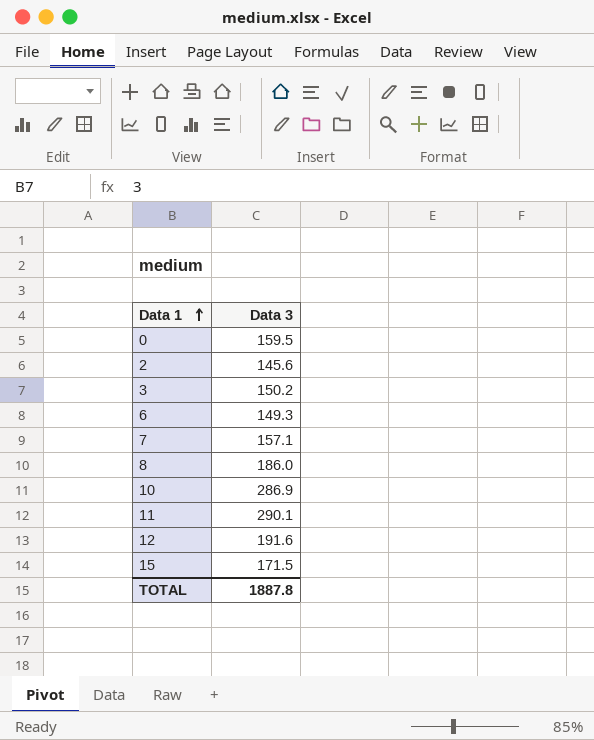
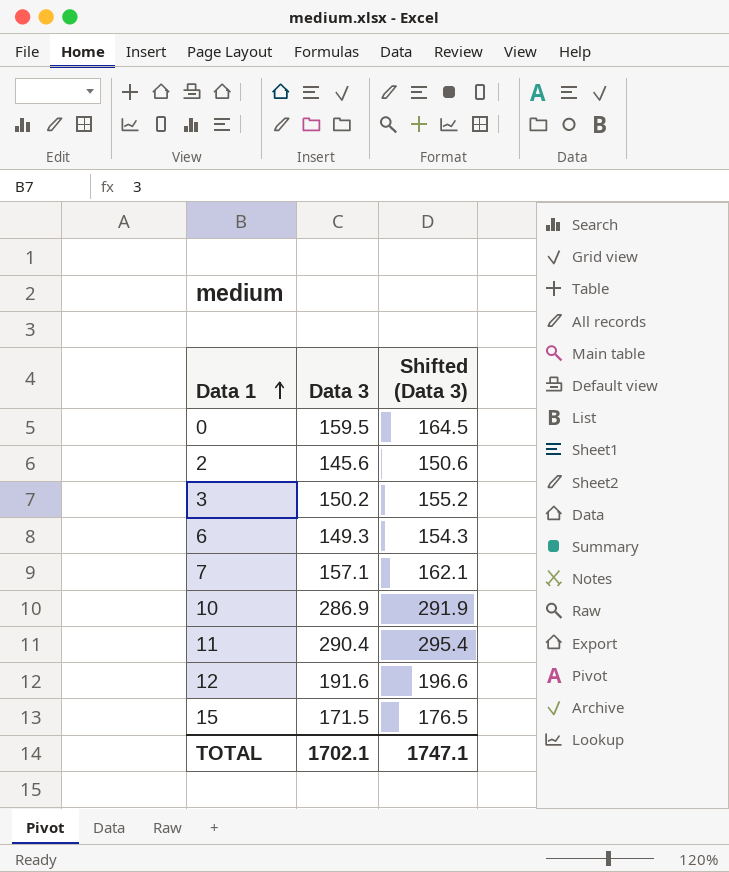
column Shifted (Data 3) | formula: none -> [Data 3] + 5
row 8: 186.0 -> none
11 | Data 3: 290.1 -> 290.4
TOTAL | Data 3: 1887.8 -> 1702.1

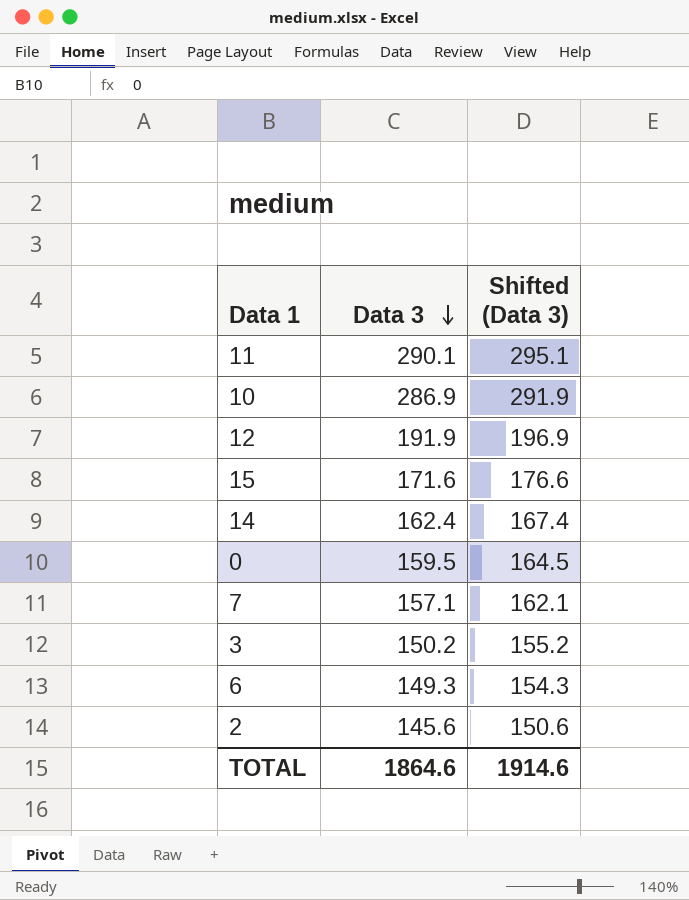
row order: Data 1 ascending -> Data 3 descending
11 | Data 3: 290.4 -> 290.1
11 | Shifted (Data 3): 295.4 -> 295.1
12 | Data 3: 191.6 -> 191.9
12 | Shifted (Data 3): 196.6 -> 196.9
15 | Data 3: 171.5 -> 171.6
15 | Shifted (Data 3): 176.5 -> 176.6
row 14: none -> 162.4 | 167.4
TOTAL | Data 3: 1702.1 -> 1864.6
TOTAL | Shifted (Data 3): 1747.1 -> 1914.6

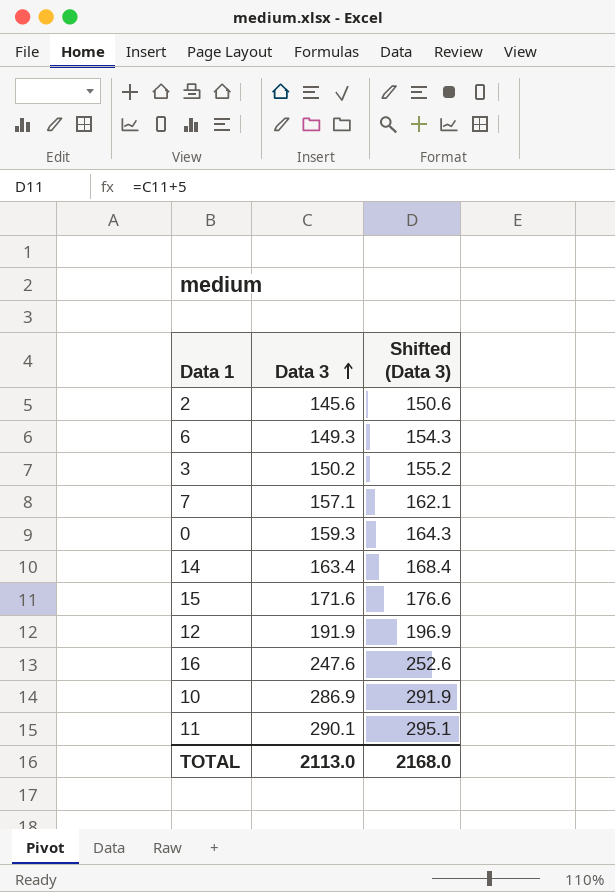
row order: Data 3 descending -> Data 3 ascending
0 | Data 3: 159.5 -> 159.3
0 | Shifted (Data 3): 164.5 -> 164.3
14 | Data 3: 162.4 -> 163.4
14 | Shifted (Data 3): 167.4 -> 168.4
row 16: none -> 247.6 | 252.6
TOTAL | Data 3: 1864.6 -> 2113.0
TOTAL | Shifted (Data 3): 1914.6 -> 2168.0

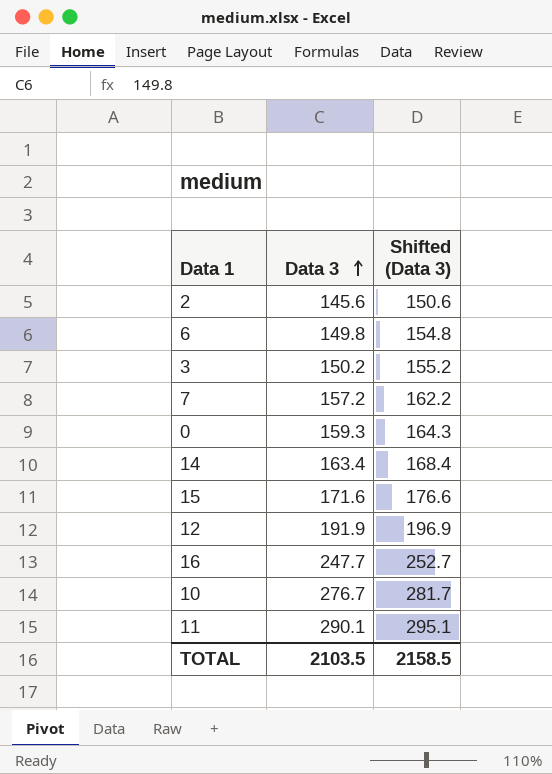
6 | Data 3: 149.3 -> 149.8
6 | Shifted (Data 3): 154.3 -> 154.8
7 | Data 3: 157.1 -> 157.2
7 | Shifted (Data 3): 162.1 -> 162.2
16 | Data 3: 247.6 -> 247.7
16 | Shifted (Data 3): 252.6 -> 252.7
10 | Data 3: 286.9 -> 276.7
10 | Shifted (Data 3): 291.9 -> 281.7
TOTAL | Data 3: 2113.0 -> 2103.5
TOTAL | Shifted (Data 3): 2168.0 -> 2158.5

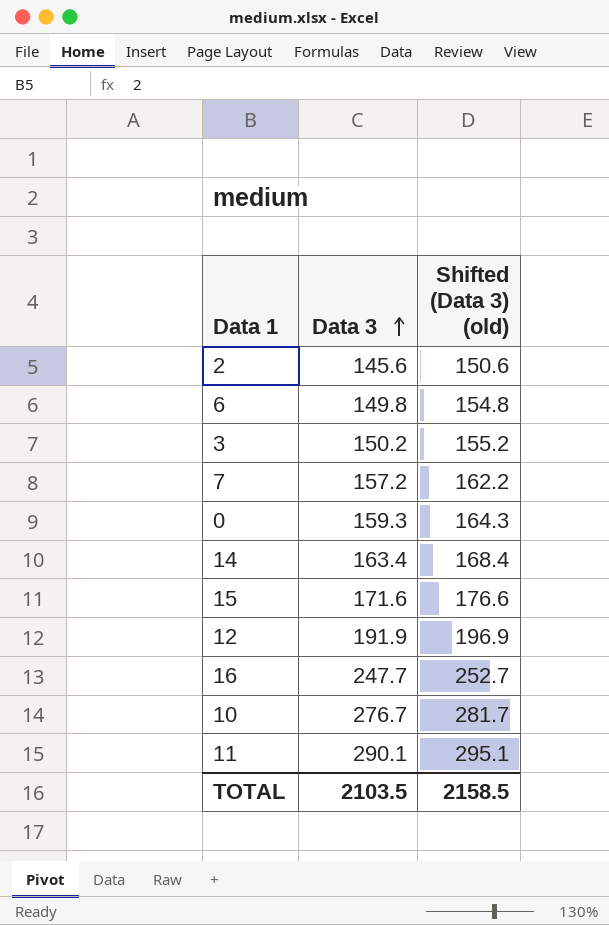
column name: Shifted (Data 3) -> Shifted (Data 3) (old)

